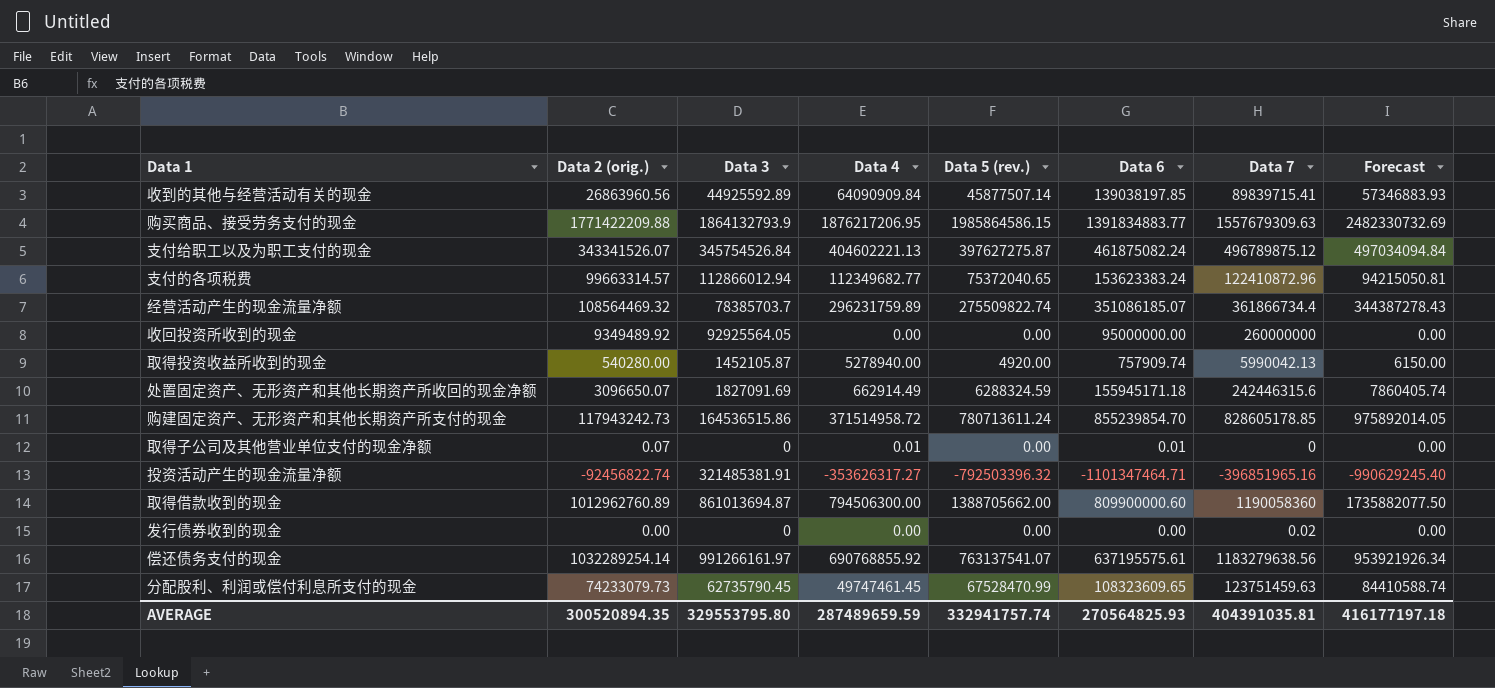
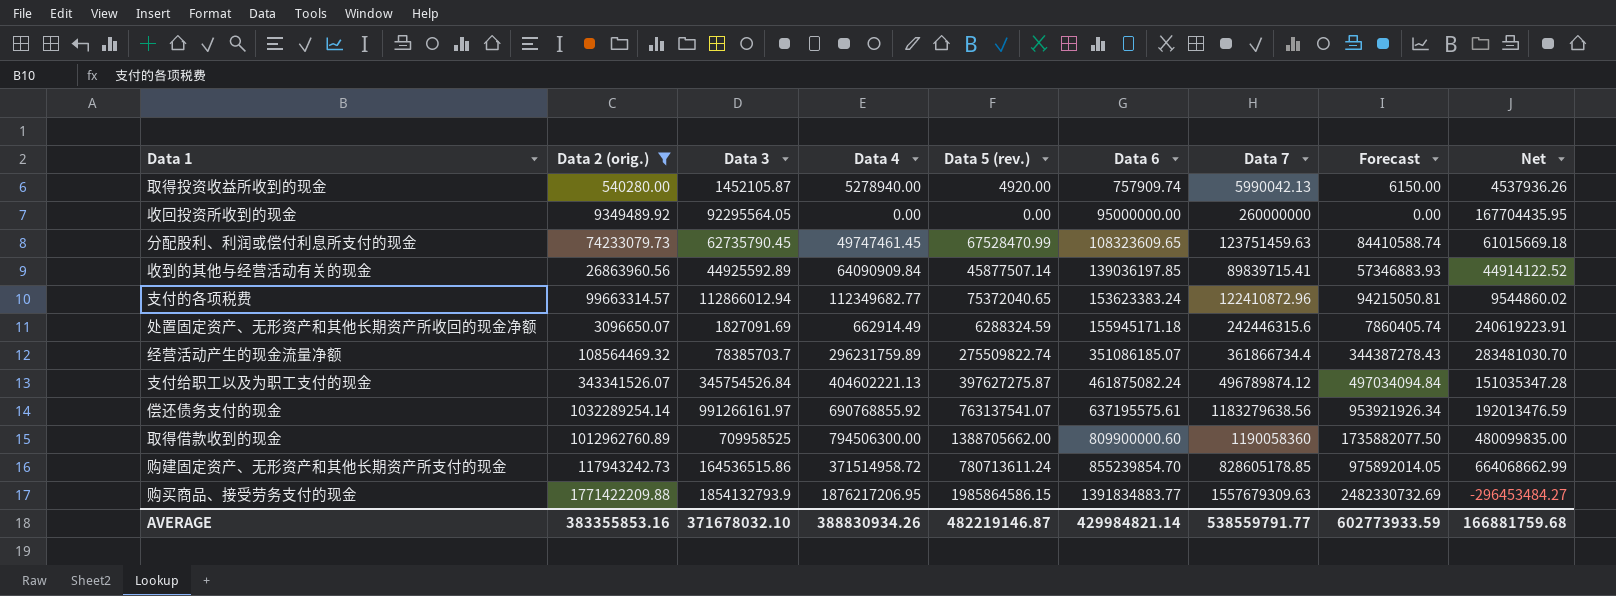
filter: none -> Data 2 (orig.) >= 540280.00
row order: none -> Data 6 ascending
column Net | formula: none -> [Data 7] - [Data 3]
收回投资所收到的现金 | Data 3: 92925564.05 -> 92295564.05
收到的其他与经营活动有关的现金 | Data 6: 139038197.85 -> 139036197.85
支付给职工以及为职工支付的现金 | Data 7: 496789875.12 -> 496789874.12
取得借款收到的现金 | Data 3: 861013694.87 -> 709958525
购买商品、接受劳务支付的现金 | Data 3: 1864132793.9 -> 1854132793.9
AVERAGE | Data 2 (orig.): 300520894.35 -> 383355853.16
AVERAGE | Data 3: 329553795.80 -> 371678032.10
AVERAGE | Data 4: 287489659.59 -> 388830934.26
AVERAGE | Data 5 (rev.): 332941757.74 -> 482219146.87
AVERAGE | Data 6: 270564825.93 -> 429984821.14
AVERAGE | Data 7: 404391035.81 -> 538559791.77
AVERAGE | Forecast: 416177197.18 -> 602773933.59

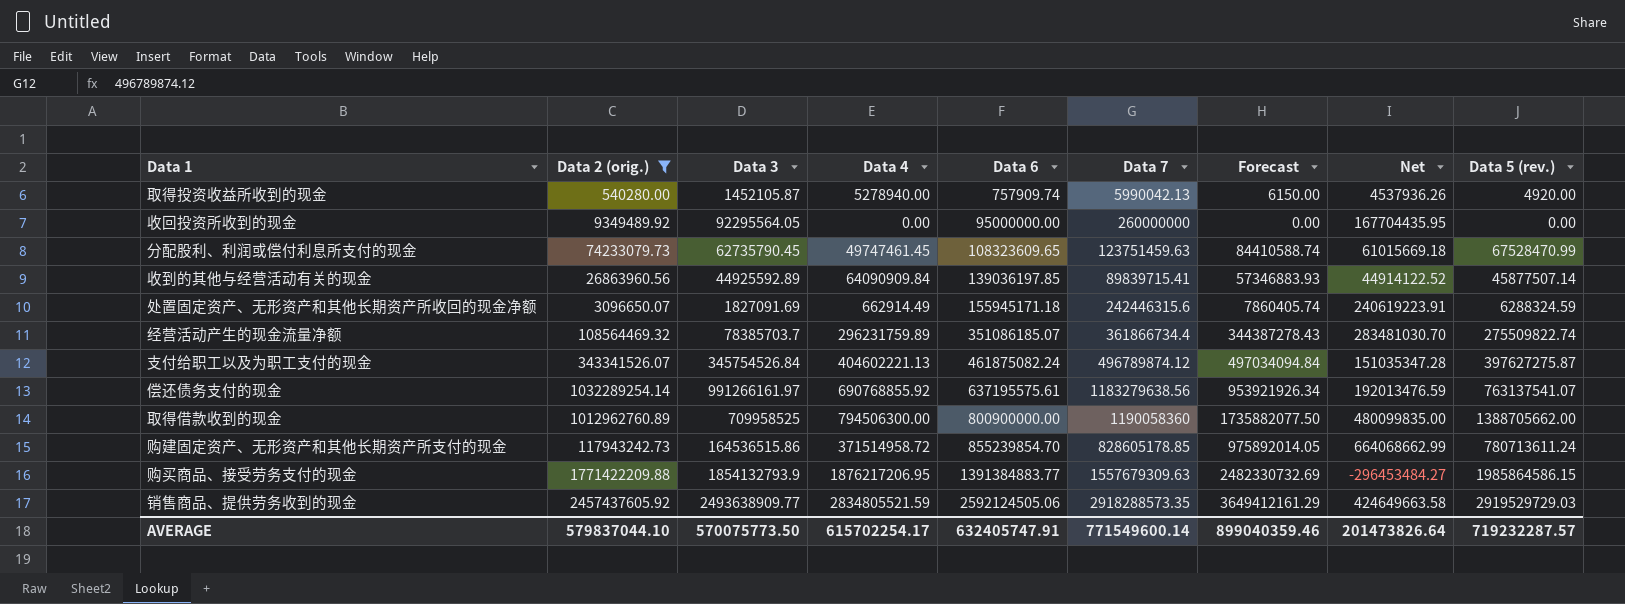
column Data 5 (rev.) | position: 5 -> 9
row 支付的各项税费: 99663314.57 | 112866012.94 | 112349682.77 | 75372040.65 | 153623383.24 | 122410872.96 | 94215050.81 | 9544860.02 -> none
取得借款收到的现金 | Data 6: 809900000.60 -> 800900000.00
购买商品、接受劳务支付的现金 | Data 6: 1391834883.77 -> 1391384883.77
row 销售商品、提供劳务收到的现金: none -> 2457437605.92 | 2493638909.77 | 2834805521.59 | 2592124505.06 | 2918288573.35 | 3649412161.29 | 424649663.58 | 2919529729.03
AVERAGE | Data 2 (orig.): 383355853.16 -> 579837044.10
AVERAGE | Data 3: 371678032.10 -> 570075773.50
AVERAGE | Data 4: 388830934.26 -> 615702254.17
AVERAGE | Data 6: 429984821.14 -> 632405747.91
AVERAGE | Data 7: 538559791.77 -> 771549600.14
AVERAGE | Forecast: 602773933.59 -> 899040359.46
AVERAGE | Net: 166881759.68 -> 201473826.64
AVERAGE | Data 5 (rev.): 482219146.87 -> 719232287.57

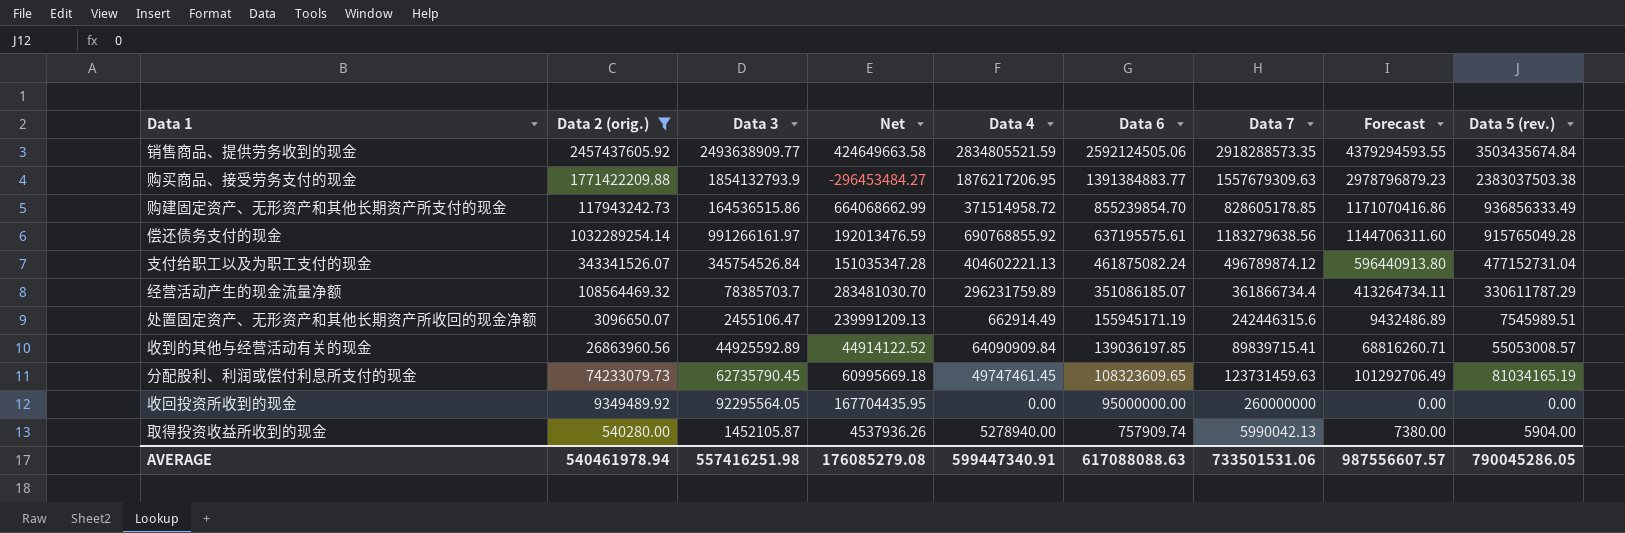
row order: Data 6 ascending -> Data 6 descending
column Net | position: 8 -> 4
row 取得借款收到的现金: 1012962760.89 | 709958525 | 794506300.00 | 800900000.00 | 1190058360 | 1735882077.50 | 480099835.00 | 1388705662.00 -> none
销售商品、提供劳务收到的现金 | Forecast: 3649412161.29 -> 4379294593.55
销售商品、提供劳务收到的现金 | Data 5 (rev.): 2919529729.03 -> 3503435674.84
购买商品、接受劳务支付的现金 | Forecast: 2482330732.69 -> 2978796879.23
购买商品、接受劳务支付的现金 | Data 5 (rev.): 1985864586.15 -> 2383037503.38
购建固定资产、无形资产和其他长期资产所支付的现金 | Forecast: 975892014.05 -> 1171070416.86
购建固定资产、无形资产和其他长期资产所支付的现金 | Data 5 (rev.): 780713611.24 -> 936856333.49
偿还债务支付的现金 | Forecast: 953921926.34 -> 1144706311.60
偿还债务支付的现金 | Data 5 (rev.): 763137541.07 -> 915765049.28
支付给职工以及为职工支付的现金 | Forecast: 497034094.84 -> 596440913.80
支付给职工以及为职工支付的现金 | Data 5 (rev.): 397627275.87 -> 477152731.04
经营活动产生的现金流量净额 | Forecast: 344387278.43 -> 413264734.11
经营活动产生的现金流量净额 | Data 5 (rev.): 275509822.74 -> 330611787.29
处置固定资产、无形资产和其他长期资产所收回的现金净额 | Data 3: 1827091.69 -> 2455106.47
处置固定资产、无形资产和其他长期资产所收回的现金净额 | Net: 240619223.91 -> 239991209.13
处置固定资产、无形资产和其他长期资产所收回的现金净额 | Data 6: 155945171.18 -> 155945171.19
处置固定资产、无形资产和其他长期资产所收回的现金净额 | Forecast: 7860405.74 -> 9432486.89
处置固定资产、无形资产和其他长期资产所收回的现金净额 | Data 5 (rev.): 6288324.59 -> 7545989.51
收到的其他与经营活动有关的现金 | Forecast: 57346883.93 -> 68816260.71
收到的其他与经营活动有关的现金 | Data 5 (rev.): 45877507.14 -> 55053008.57
分配股利、利润或偿付利息所支付的现金 | Net: 61015669.18 -> 60995669.18
分配股利、利润或偿付利息所支付的现金 | Data 7: 123751459.63 -> 123731459.63
分配股利、利润或偿付利息所支付的现金 | Forecast: 84410588.74 -> 101292706.49
分配股利、利润或偿付利息所支付的现金 | Data 5 (rev.): 67528470.99 -> 81034165.19
取得投资收益所收到的现金 | Forecast: 6150.00 -> 7380.00
取得投资收益所收到的现金 | Data 5 (rev.): 4920.00 -> 5904.00
AVERAGE | Data 2 (orig.): 579837044.10 -> 540461978.94
AVERAGE | Data 3: 570075773.50 -> 557416251.98
AVERAGE | Net: 201473826.64 -> 176085279.08
AVERAGE | Data 4: 615702254.17 -> 599447340.91
AVERAGE | Data 6: 632405747.91 -> 617088088.63
AVERAGE | Data 7: 771549600.14 -> 733501531.06
AVERAGE | Forecast: 899040359.46 -> 987556607.57
AVERAGE | Data 5 (rev.): 719232287.57 -> 790045286.05

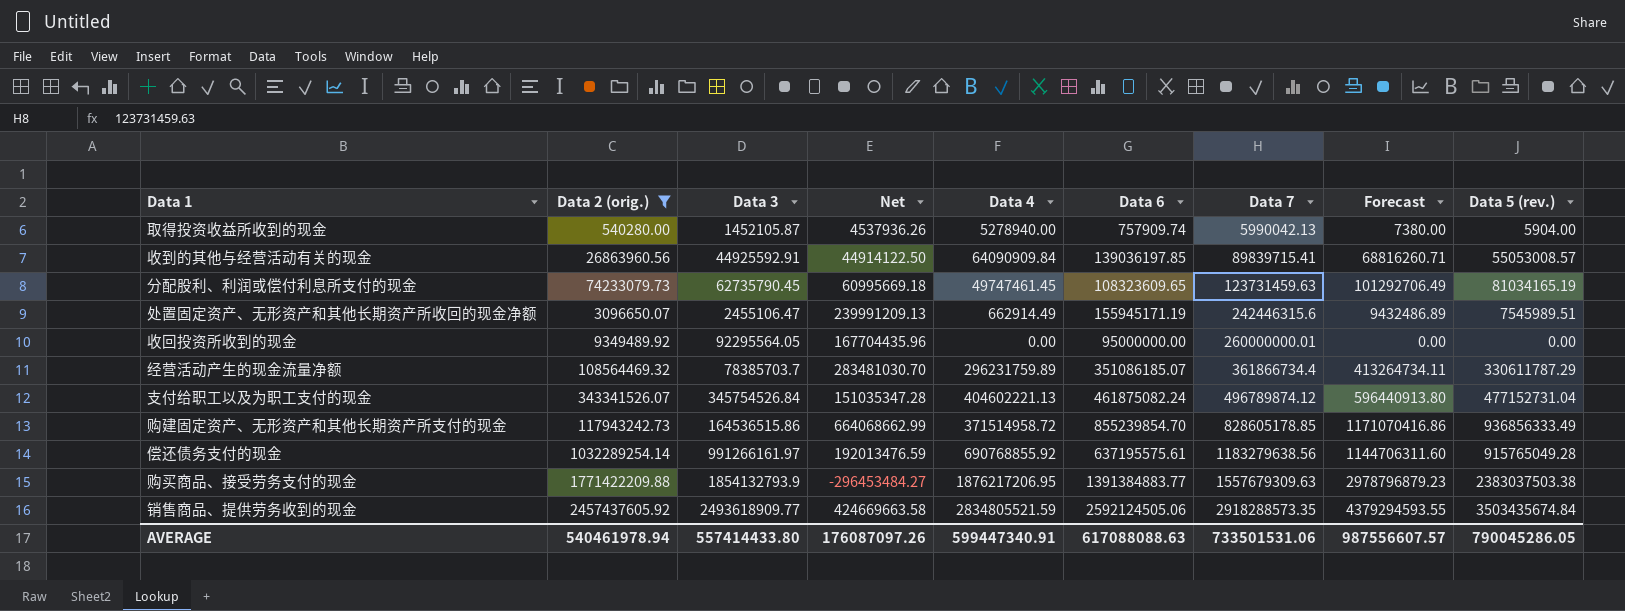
row order: Data 6 descending -> Data 7 ascending
收到的其他与经营活动有关的现金 | Data 3: 44925592.89 -> 44925592.91
收到的其他与经营活动有关的现金 | Net: 44914122.52 -> 44914122.50
收回投资所收到的现金 | Net: 167704435.95 -> 167704435.96
收回投资所收到的现金 | Data 7: 260000000 -> 260000000.01
销售商品、提供劳务收到的现金 | Data 3: 2493638909.77 -> 2493618909.77
销售商品、提供劳务收到的现金 | Net: 424649663.58 -> 424669663.58
AVERAGE | Data 3: 557416251.98 -> 557414433.80
AVERAGE | Net: 176085279.08 -> 176087097.26

